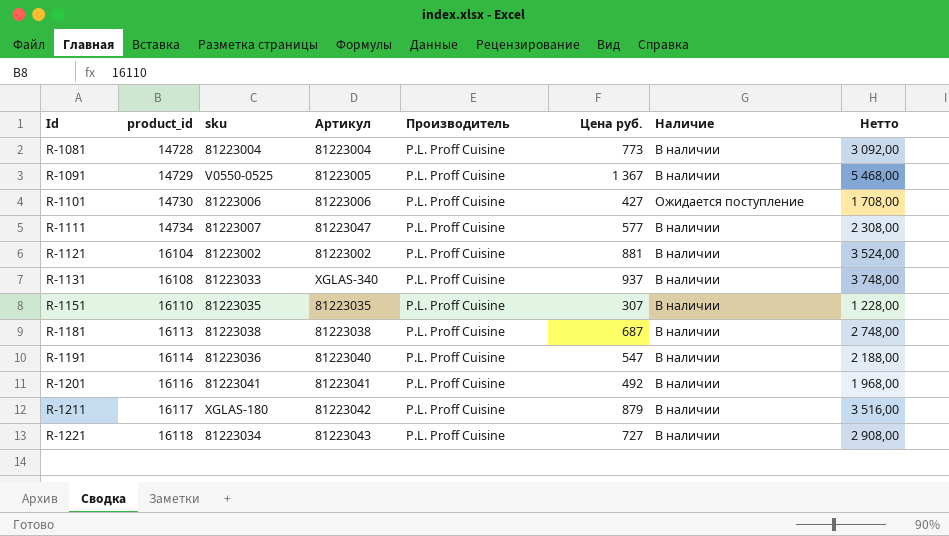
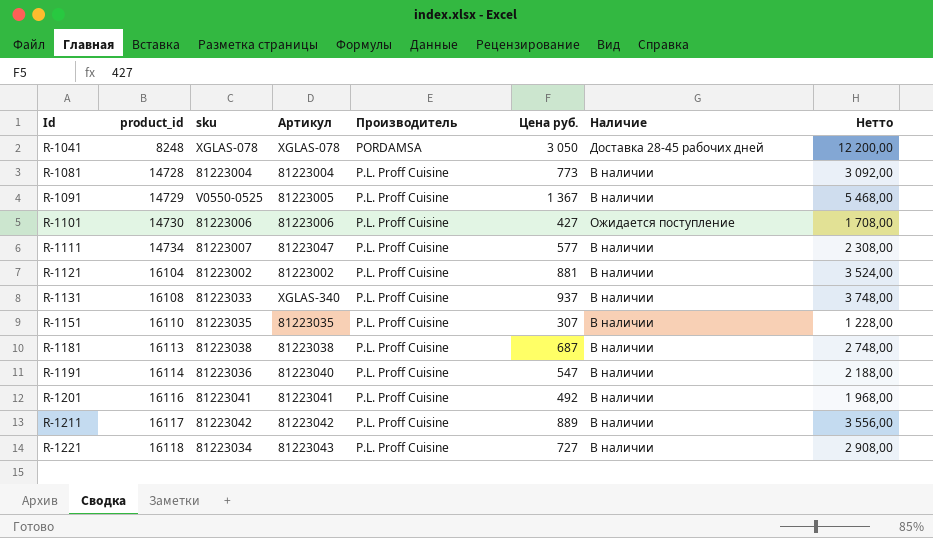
row R-1041: none -> 8248 | XGLAS-078 | XGLAS-078 | PORDAMSA | 3 050 | Доставка 28-45 рабочих дней | 12 200,00
R-1211 | sku: XGLAS-180 -> 81223042
R-1211 | Цена руб.: 879 -> 889
R-1211 | Нетто: 3 516,00 -> 3 556,00

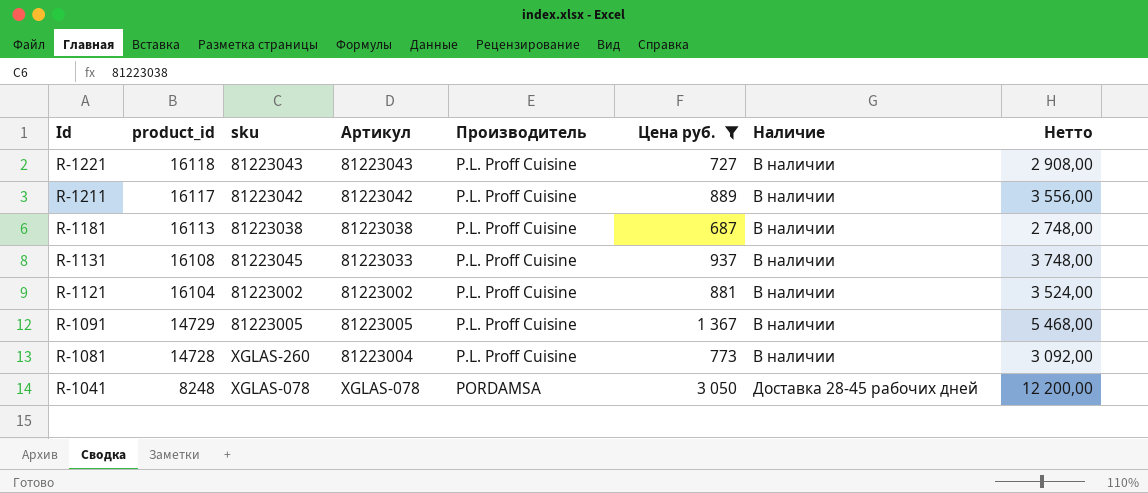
filter: none -> Цена руб. >= 687
row order: Id ascending -> Id descending
R-1221 | sku: 81223034 -> 81223043
R-1131 | sku: 81223033 -> 81223045
R-1131 | Артикул: XGLAS-340 -> 81223033
R-1091 | sku: V0550-0525 -> 81223005
R-1081 | sku: 81223004 -> XGLAS-260

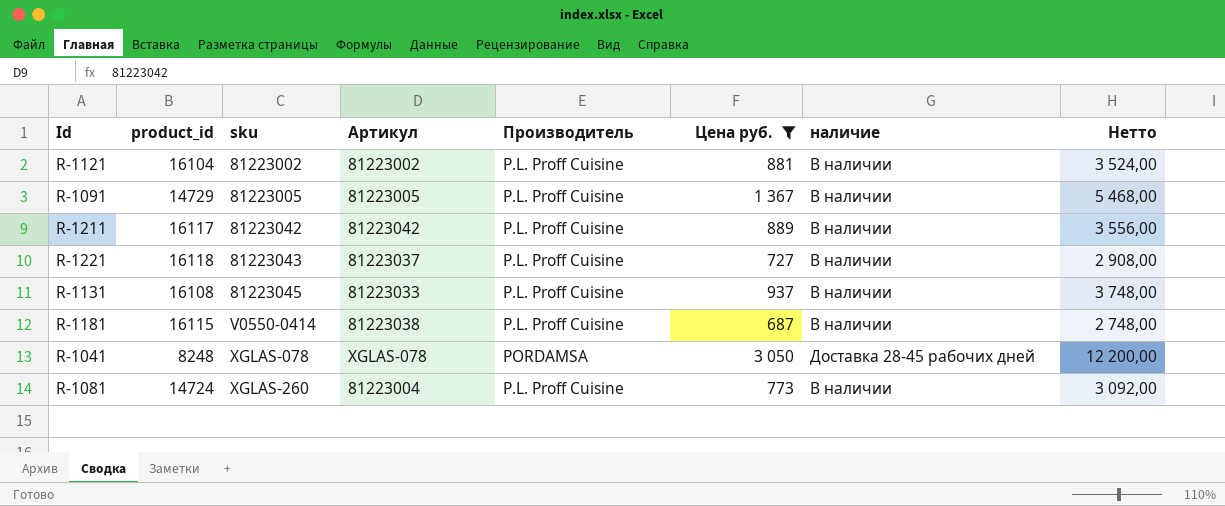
row order: Id descending -> sku ascending
column name: Наличие -> наличие
R-1221 | Артикул: 81223043 -> 81223037
R-1181 | product_id: 16113 -> 16115
R-1181 | sku: 81223038 -> V0550-0414
R-1081 | product_id: 14728 -> 14724

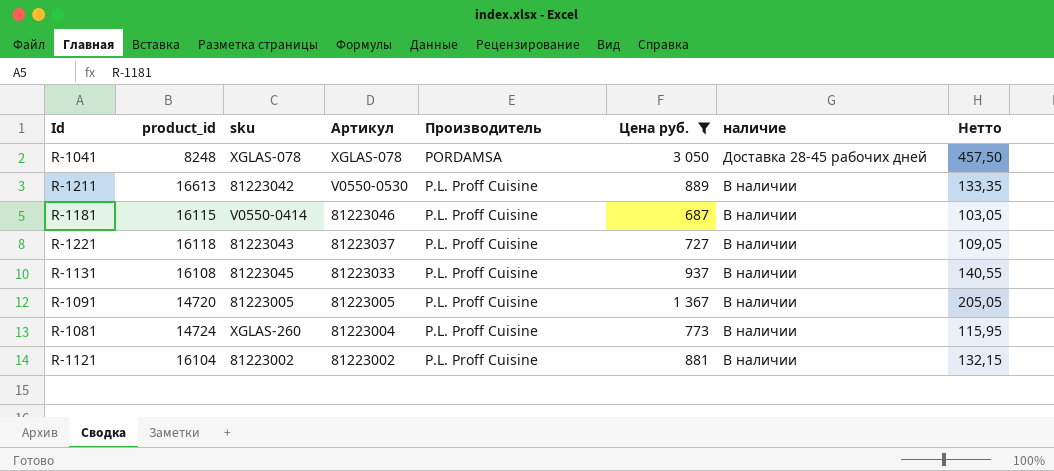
row order: sku ascending -> Артикул descending
column Нетто | formula: [Цена руб.] * 4 -> [Цена руб.] * 0,15
R-1211 | product_id: 16117 -> 16613
R-1211 | Артикул: 81223042 -> V0550-0530
R-1181 | Артикул: 81223038 -> 81223046
R-1091 | product_id: 14729 -> 14720

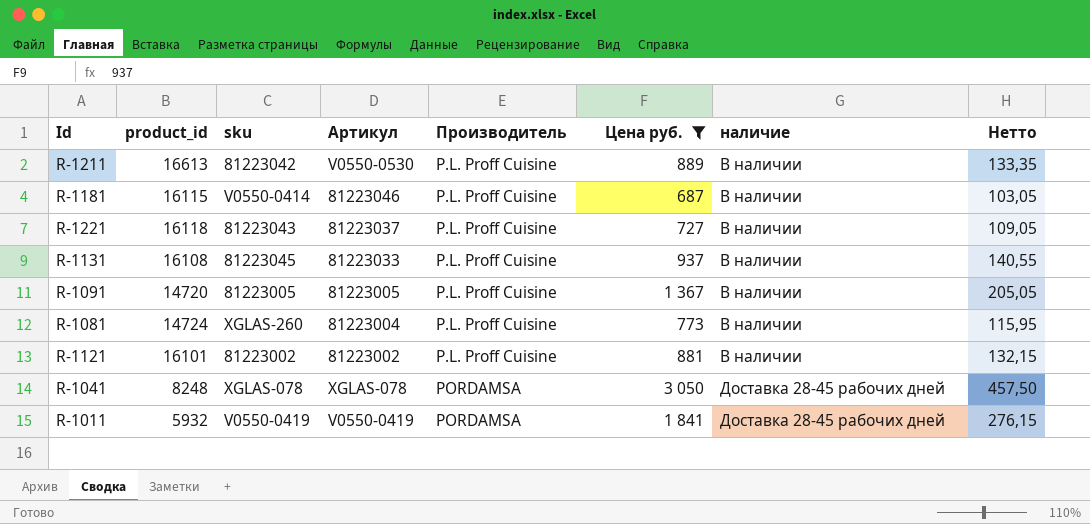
row order: Артикул descending -> Производитель ascending
R-1121 | product_id: 16104 -> 16101
row R-1011: none -> 5932 | V0550-0419 | V0550-0419 | PORDAMSA | 1 841 | Доставка 28-45 рабочих дней | 276,15

